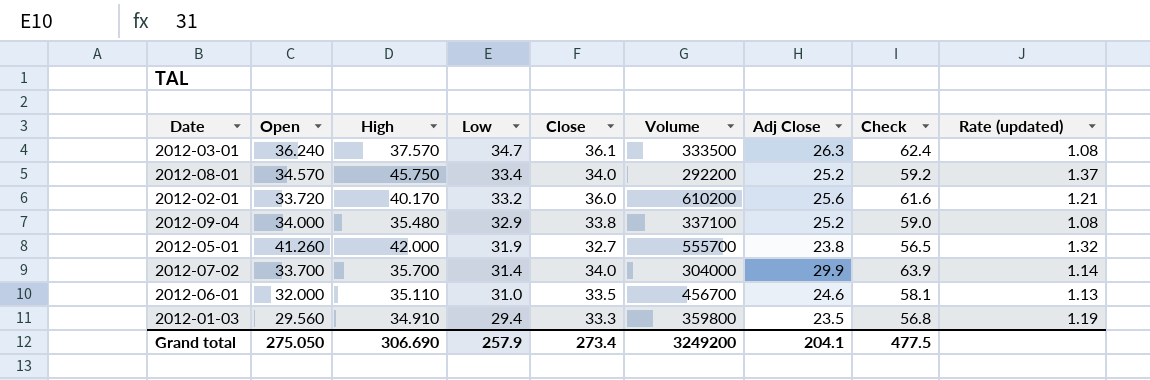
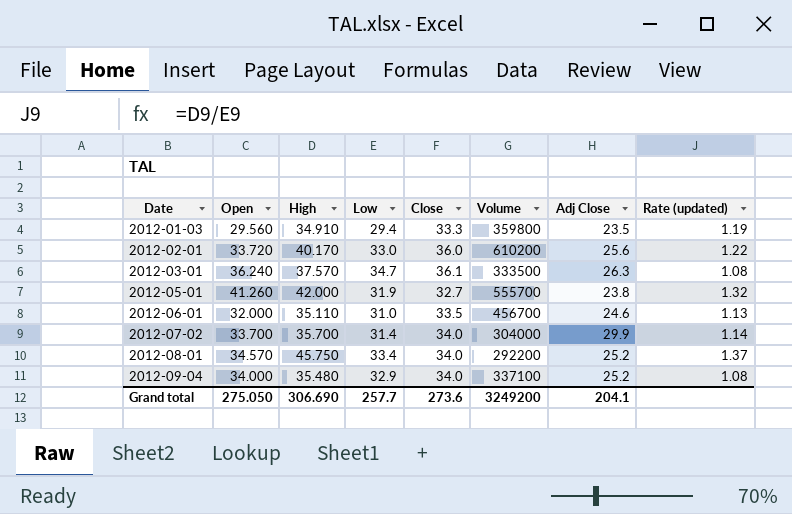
row order: Low descending -> Date ascending
column Check | formula: [Close] + [Adj Close] -> none
2012-02-01 | Low: 33.2 -> 33.0
2012-02-01 | Rate (updated): 1.21 -> 1.22
2012-09-04 | Close: 33.8 -> 34.0
Grand total | Low: 257.9 -> 257.7
Grand total | Close: 273.4 -> 273.6

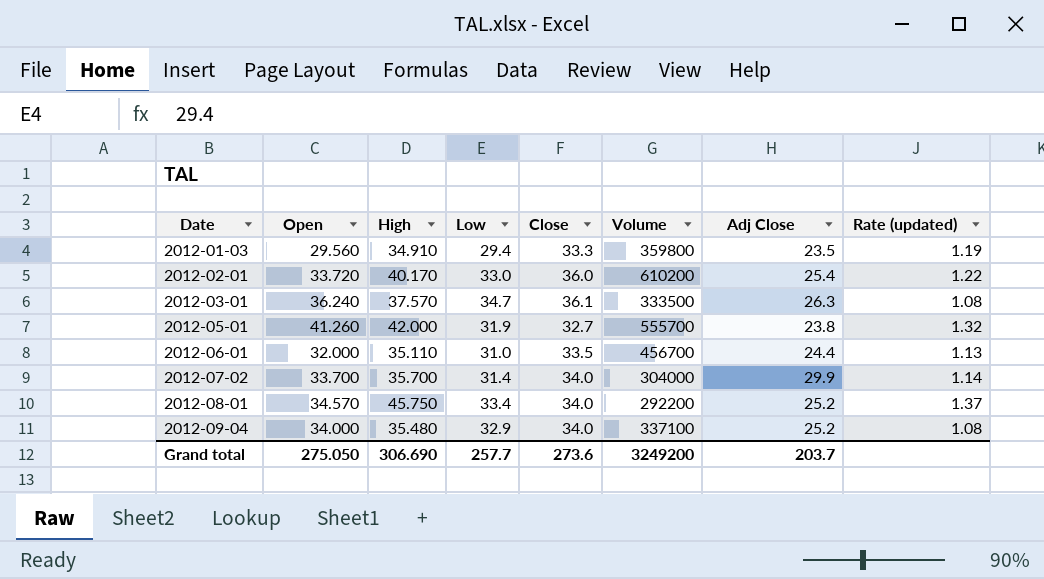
2012-02-01 | Adj Close: 25.6 -> 25.4
2012-06-01 | Adj Close: 24.6 -> 24.4
Grand total | Adj Close: 204.1 -> 203.7

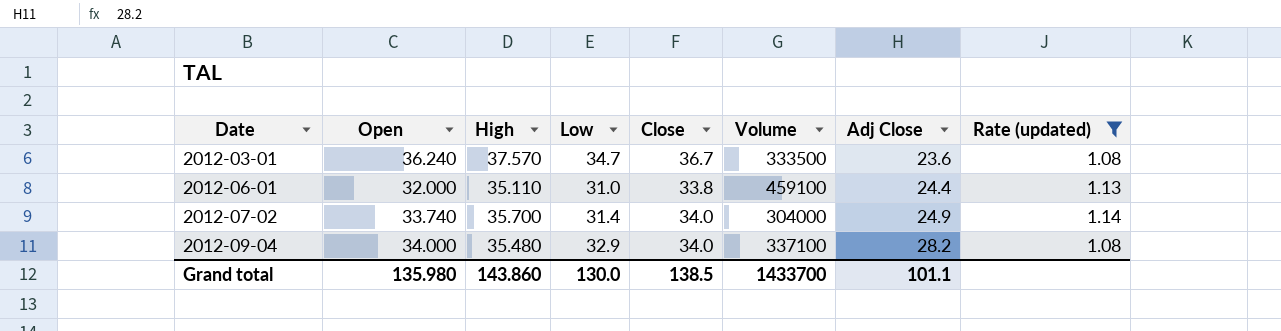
filter: none -> Rate (updated) <= 1.14
2012-03-01 | Close: 36.1 -> 36.7
2012-03-01 | Adj Close: 26.3 -> 23.6
2012-06-01 | Close: 33.5 -> 33.8
2012-06-01 | Volume: 456700 -> 459100
2012-07-02 | Open: 33.700 -> 33.740
2012-07-02 | Adj Close: 29.9 -> 24.9
2012-09-04 | Adj Close: 25.2 -> 28.2
Grand total | Open: 275.050 -> 135.980
Grand total | High: 306.690 -> 143.860
Grand total | Low: 257.7 -> 130.0
Grand total | Close: 273.6 -> 138.5
Grand total | Volume: 3249200 -> 1433700
Grand total | Adj Close: 203.7 -> 101.1

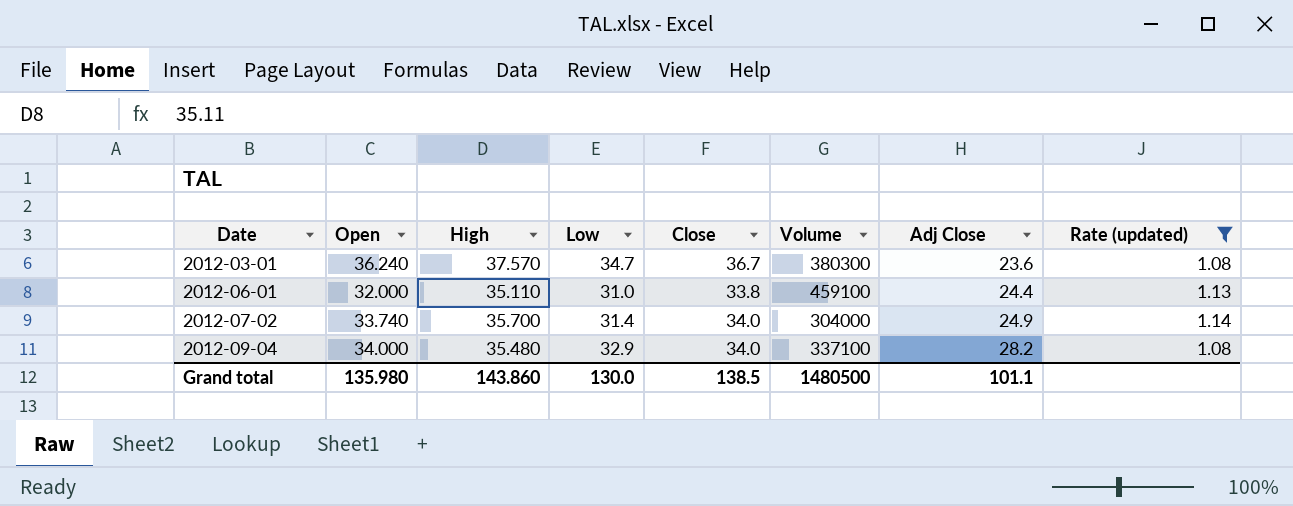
2012-03-01 | Volume: 333500 -> 380300
Grand total | Volume: 1433700 -> 1480500

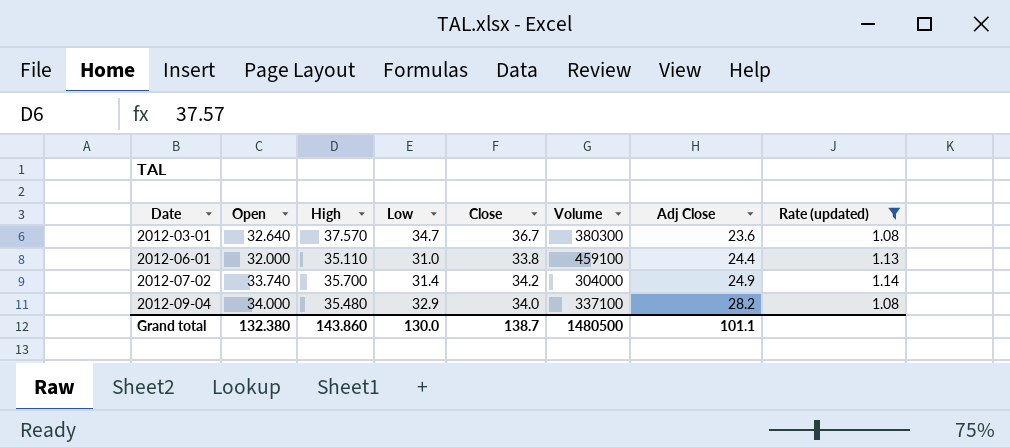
2012-03-01 | Open: 36.240 -> 32.640
2012-07-02 | Close: 34.0 -> 34.2
Grand total | Open: 135.980 -> 132.380
Grand total | Close: 138.5 -> 138.7

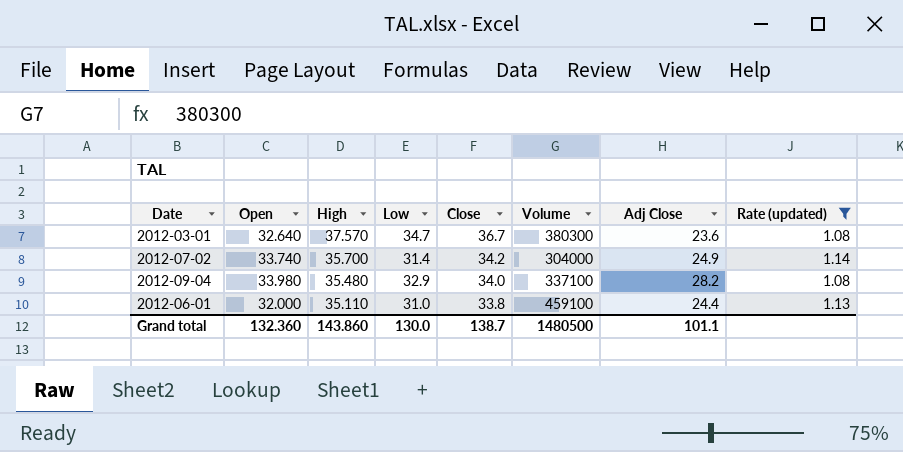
row order: Date ascending -> High descending
2012-09-04 | Open: 34.000 -> 33.980
Grand total | Open: 132.380 -> 132.360

